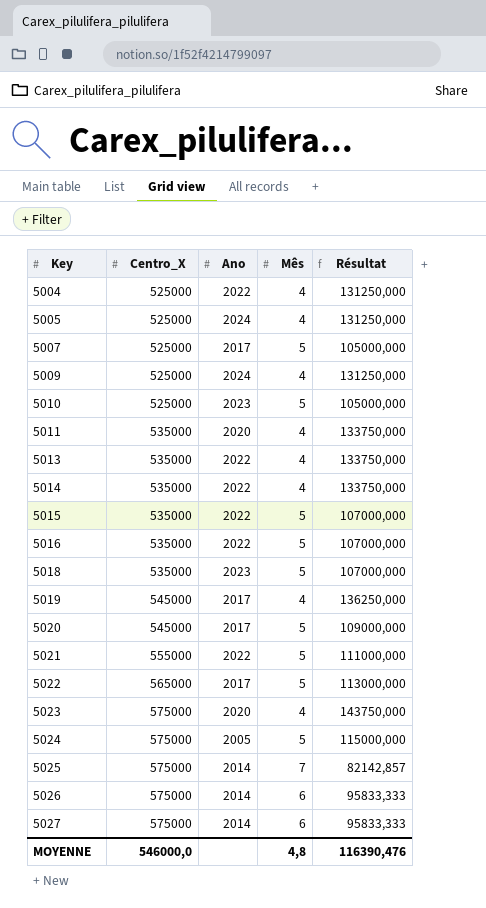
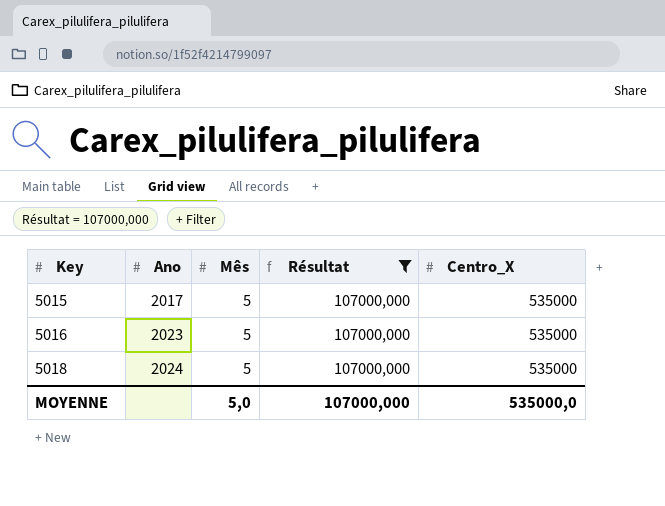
filter: none -> Résultat = 107000,000
column Centro_X | position: 2 -> 5
5015 | Ano: 2022 -> 2017
5016 | Ano: 2022 -> 2023
5018 | Ano: 2023 -> 2024
MOYENNE | Mês: 4,8 -> 5,0
MOYENNE | Résultat: 116390,476 -> 107000,000
MOYENNE | Centro_X: 546000,0 -> 535000,0

